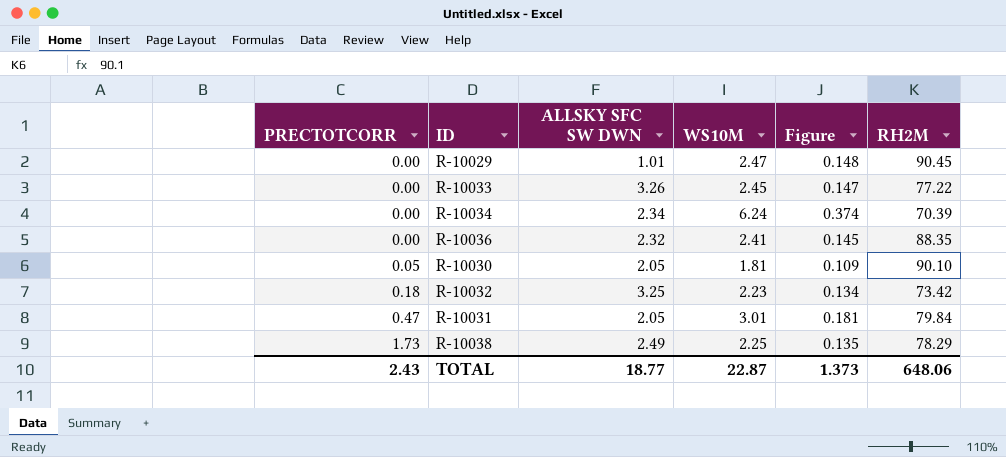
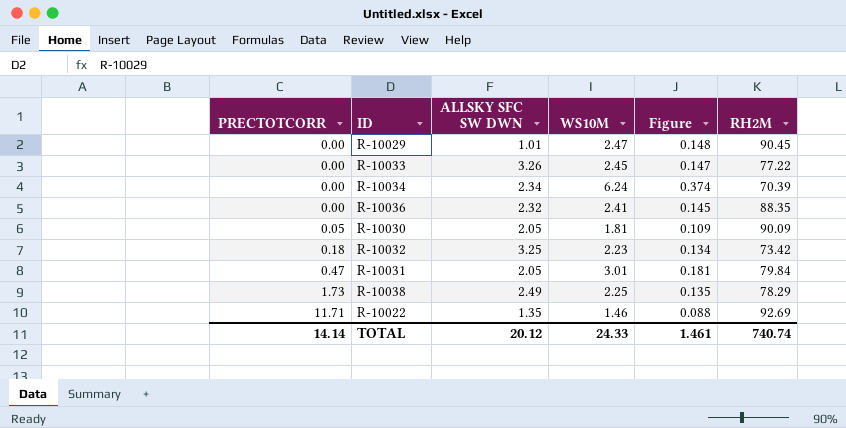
R-10030 | RH2M: 90.10 -> 90.09
row R-10022: none -> 11.71 | 1.35 | 1.46 | 0.088 | 92.69
TOTAL | PRECTOTCORR: 2.43 -> 14.14
TOTAL | ALLSKY SFC SW DWN: 18.77 -> 20.12
TOTAL | WS10M: 22.87 -> 24.33
TOTAL | Figure: 1.373 -> 1.461
TOTAL | RH2M: 648.06 -> 740.74

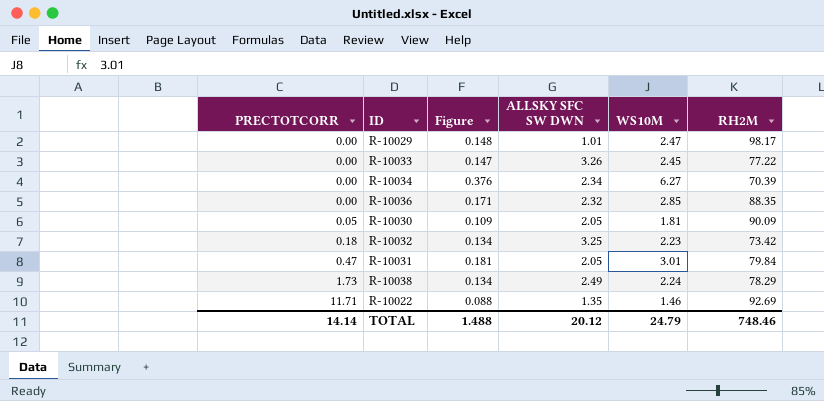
column Figure | position: 5 -> 3
R-10029 | RH2M: 90.45 -> 98.17
R-10034 | Figure: 0.374 -> 0.376
R-10034 | WS10M: 6.24 -> 6.27
R-10036 | Figure: 0.145 -> 0.171
R-10036 | WS10M: 2.41 -> 2.85
R-10038 | Figure: 0.135 -> 0.134
R-10038 | WS10M: 2.25 -> 2.24
TOTAL | Figure: 1.461 -> 1.488
TOTAL | WS10M: 24.33 -> 24.79
TOTAL | RH2M: 740.74 -> 748.46

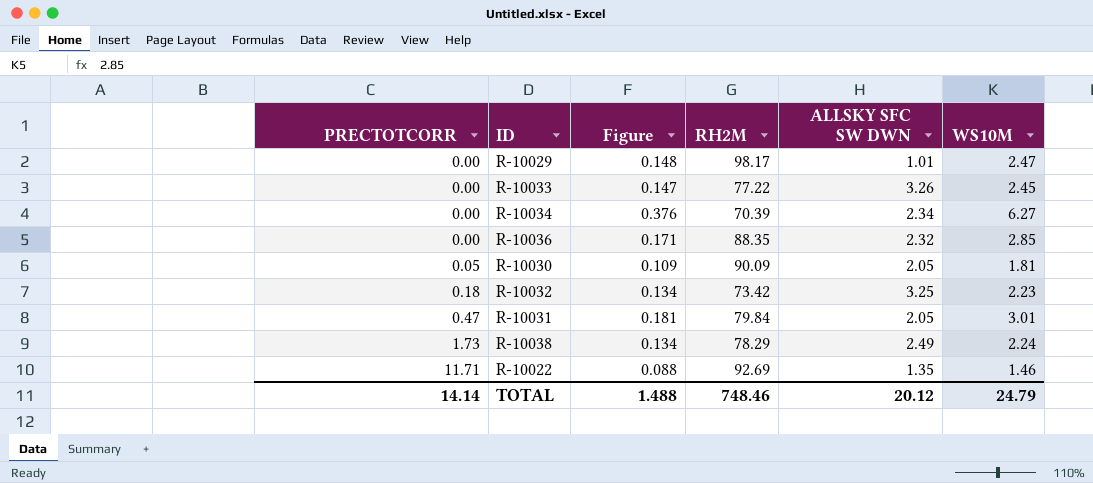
column RH2M | position: 6 -> 4

